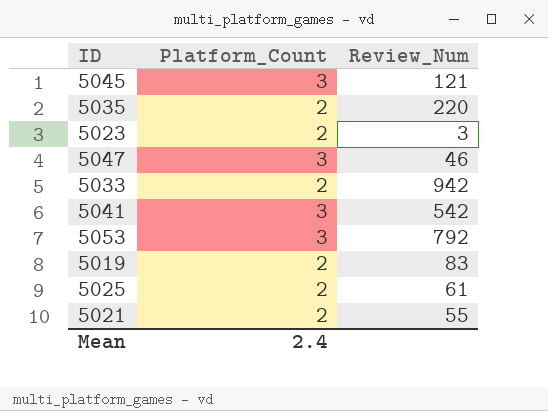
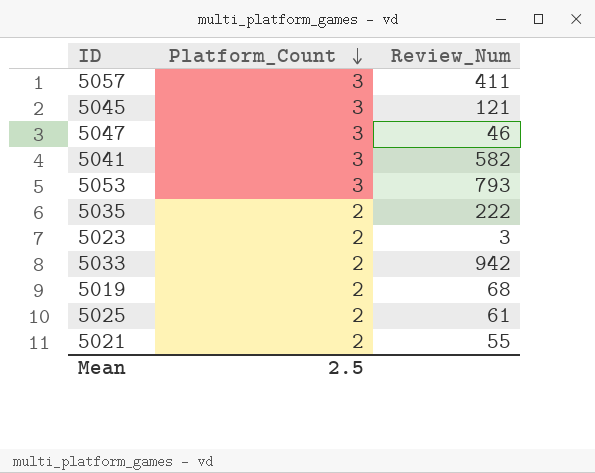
row order: none -> Platform_Count descending
row 5057: none -> 3 | 411
5041 | Review_Num: 542 -> 582
5053 | Review_Num: 792 -> 793
5035 | Review_Num: 220 -> 222
5019 | Review_Num: 83 -> 68
Mean | Platform_Count: 2.4 -> 2.5

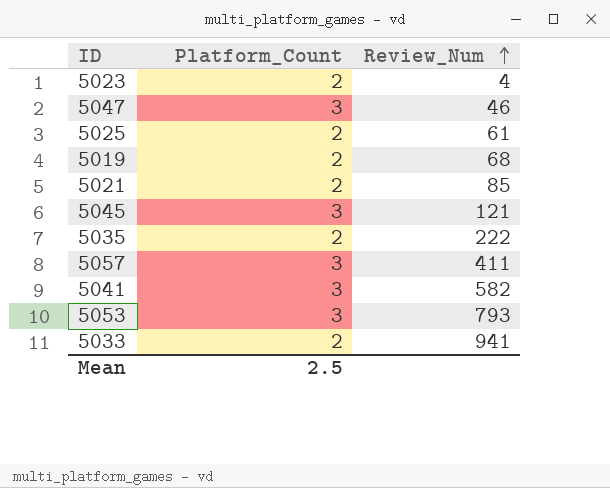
row order: Platform_Count descending -> Review_Num ascending
5023 | Review_Num: 3 -> 4
5021 | Review_Num: 55 -> 85
5033 | Review_Num: 942 -> 941

